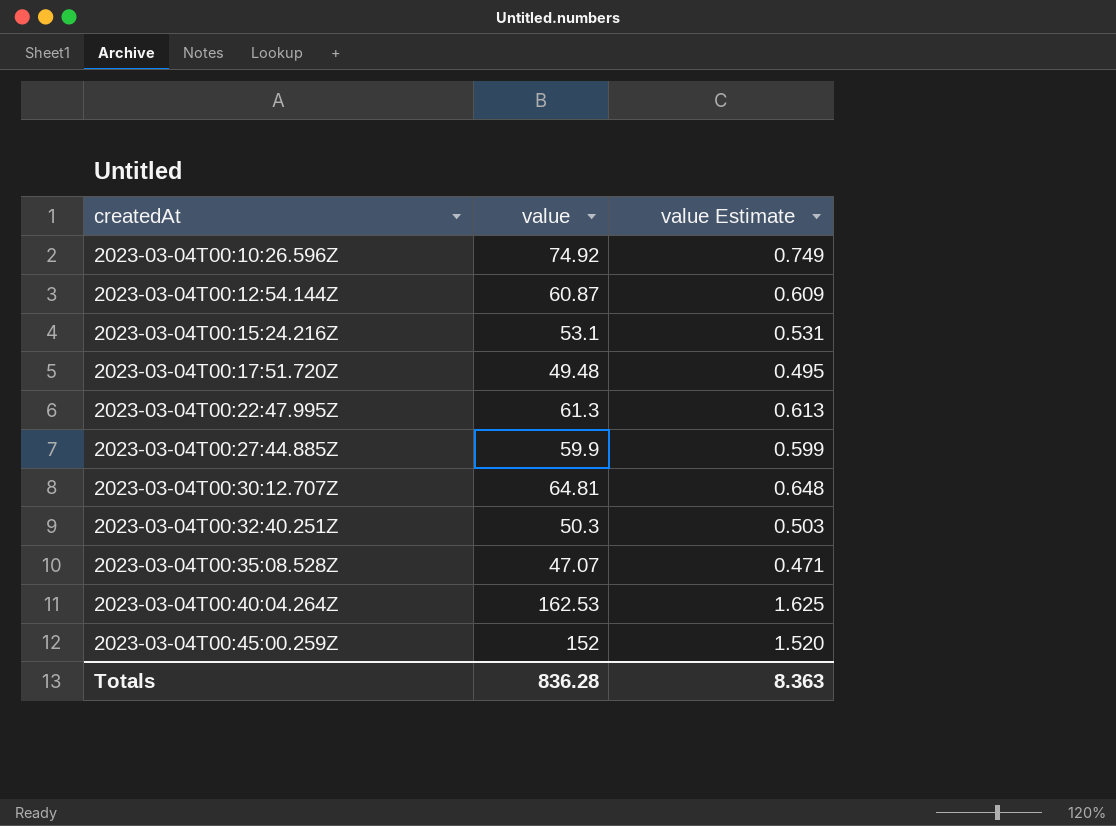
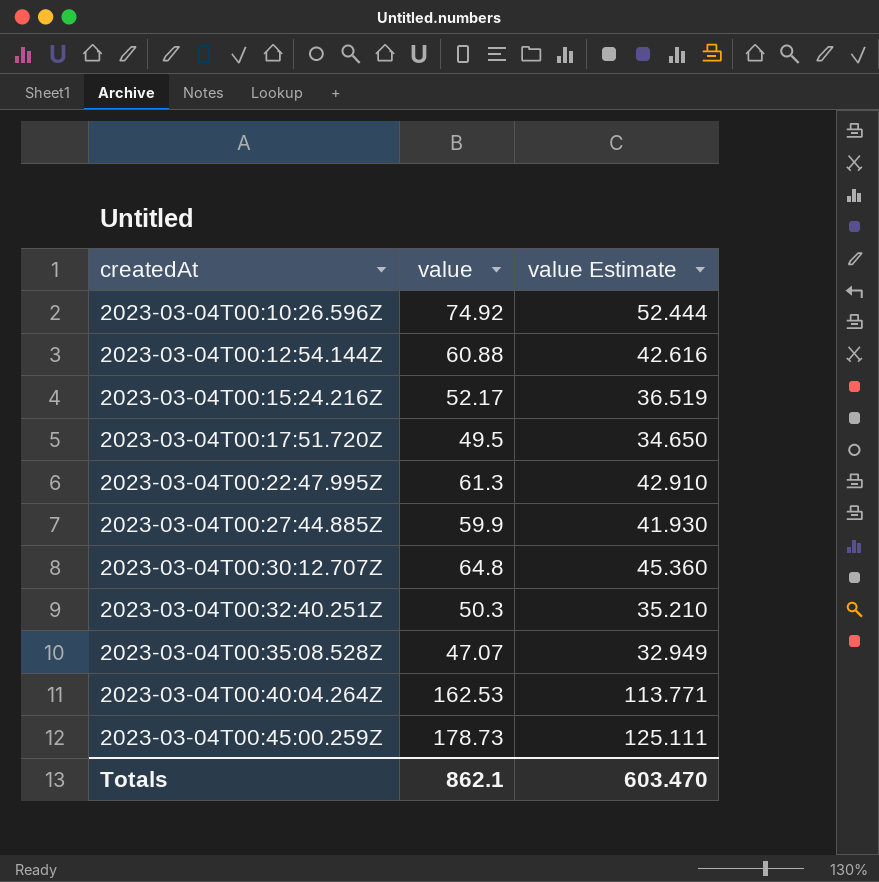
column value Estimate | formula: [value] * 0.01 -> [value] * 0.7
2023-03-04T00:12:54.144Z | value: 60.87 -> 60.88
2023-03-04T00:15:24.216Z | value: 53.1 -> 52.17
2023-03-04T00:17:51.720Z | value: 49.48 -> 49.5
2023-03-04T00:30:12.707Z | value: 64.81 -> 64.8
2023-03-04T00:45:00.259Z | value: 152 -> 178.73
Totals | value: 836.28 -> 862.1
Totals | value Estimate: 8.363 -> 603.470

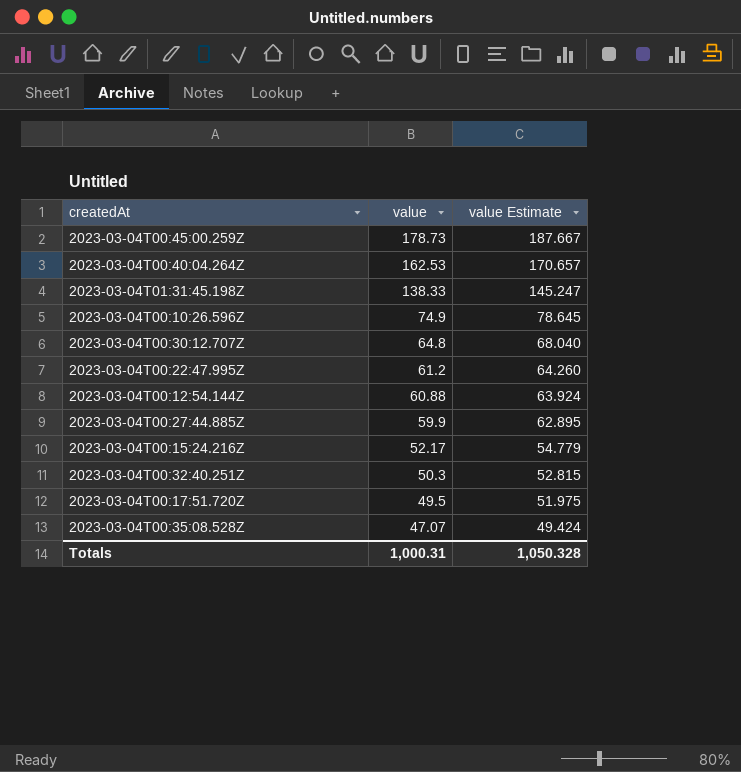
row order: createdAt ascending -> value descending
column value Estimate | formula: [value] * 0.7 -> [value] * 1.05
row 2023-03-04T01:31:45.198Z: none -> 138.33 | 145.247
2023-03-04T00:10:26.596Z | value: 74.92 -> 74.9
2023-03-04T00:22:47.995Z | value: 61.3 -> 61.2
Totals | value: 862.1 -> 1,000.31
Totals | value Estimate: 603.470 -> 1,050.328

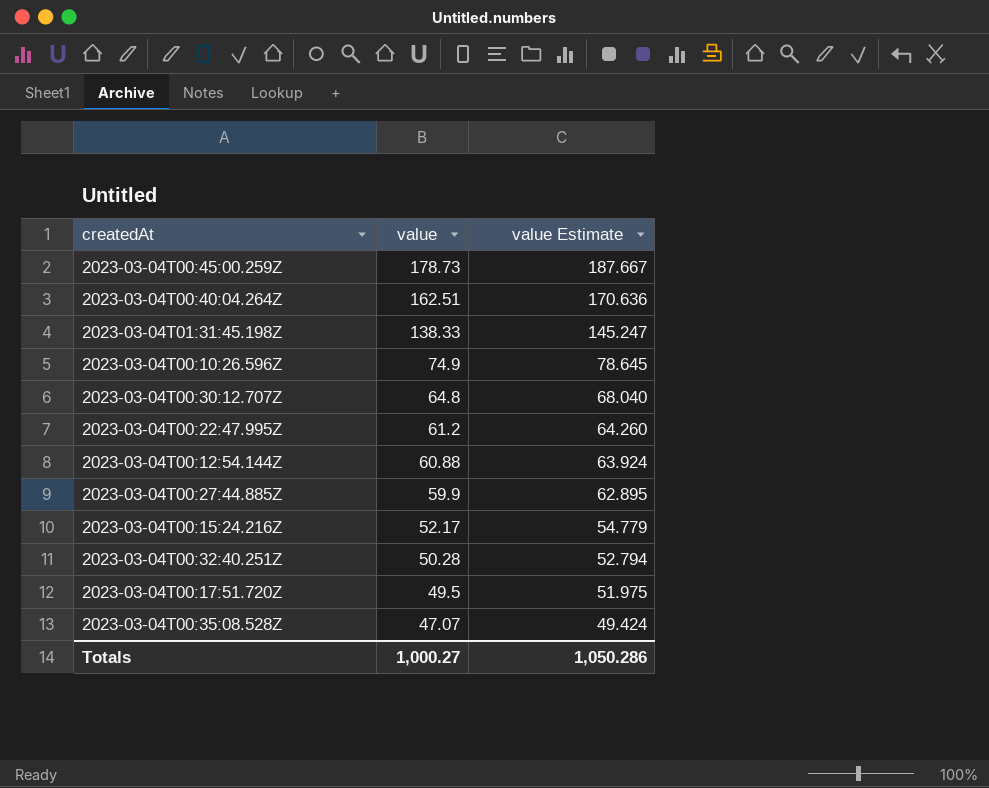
2023-03-04T00:40:04.264Z | value: 162.53 -> 162.51
2023-03-04T00:40:04.264Z | value Estimate: 170.657 -> 170.636
2023-03-04T00:32:40.251Z | value: 50.3 -> 50.28
2023-03-04T00:32:40.251Z | value Estimate: 52.815 -> 52.794
Totals | value: 1,000.31 -> 1,000.27
Totals | value Estimate: 1,050.328 -> 1,050.286

